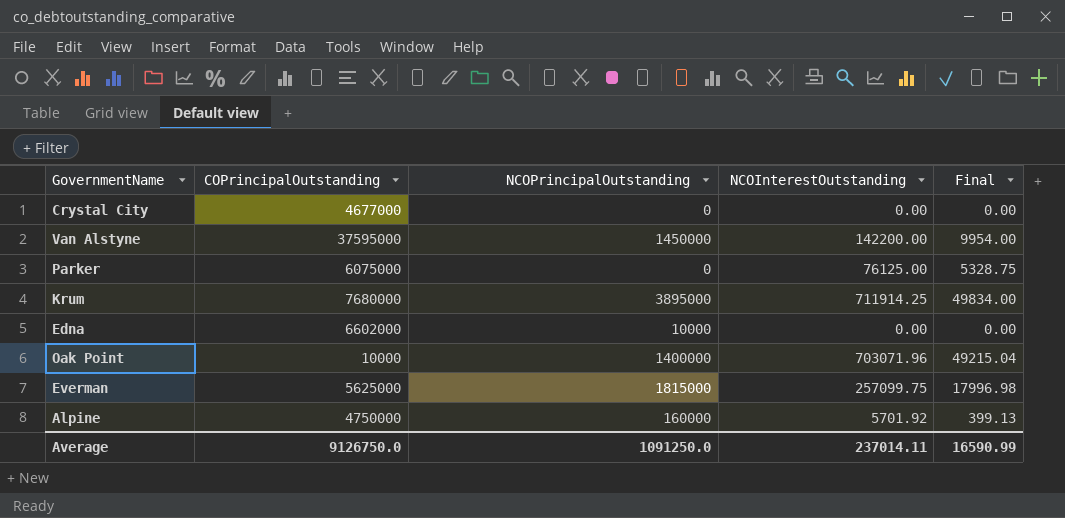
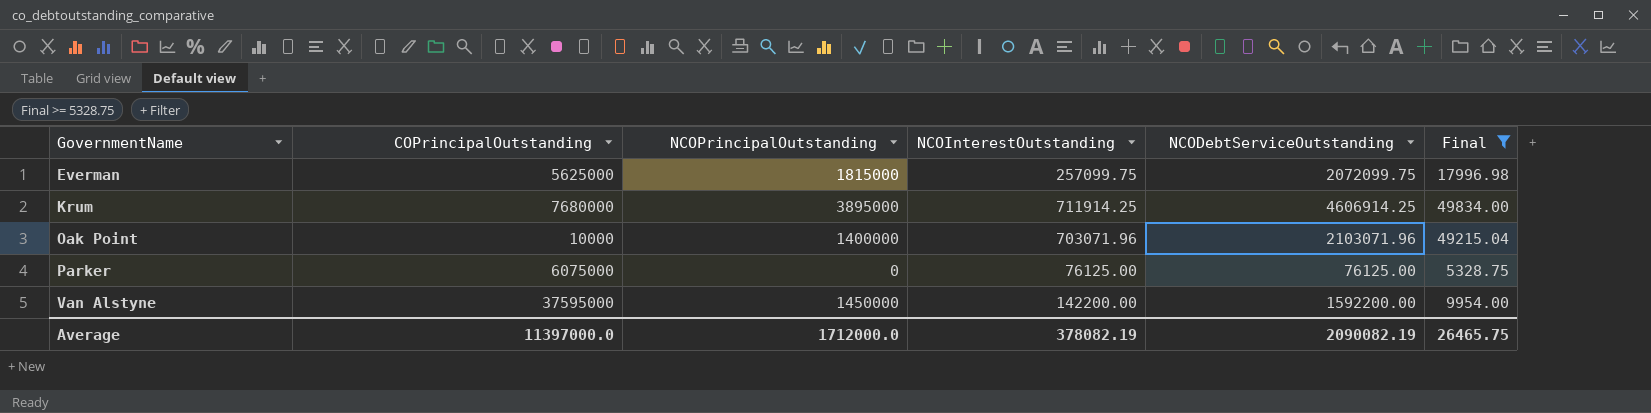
filter: none -> Final >= 5328.75
row order: none -> GovernmentName ascending
column NCODebtServiceOutstanding | formula: none -> [NCOPrincipalOutstanding] + [NCOInterestOutstanding]
Average | COPrincipalOutstanding: 9126750.0 -> 11397000.0
Average | NCOPrincipalOutstanding: 1091250.0 -> 1712000.0
Average | NCOInterestOutstanding: 237014.11 -> 378082.19
Average | Final: 16590.99 -> 26465.75

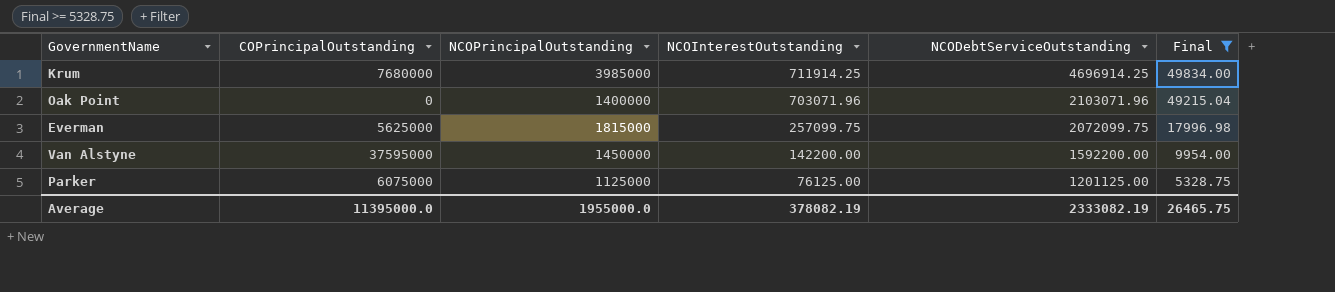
row order: GovernmentName ascending -> NCOInterestOutstanding descending
Krum | NCOPrincipalOutstanding: 3895000 -> 3985000
Krum | NCODebtServiceOutstanding: 4606914.25 -> 4696914.25
Oak Point | COPrincipalOutstanding: 10000 -> 0
Parker | NCOPrincipalOutstanding: 0 -> 1125000
Parker | NCODebtServiceOutstanding: 76125.00 -> 1201125.00
Average | COPrincipalOutstanding: 11397000.0 -> 11395000.0
Average | NCOPrincipalOutstanding: 1712000.0 -> 1955000.0
Average | NCODebtServiceOutstanding: 2090082.19 -> 2333082.19

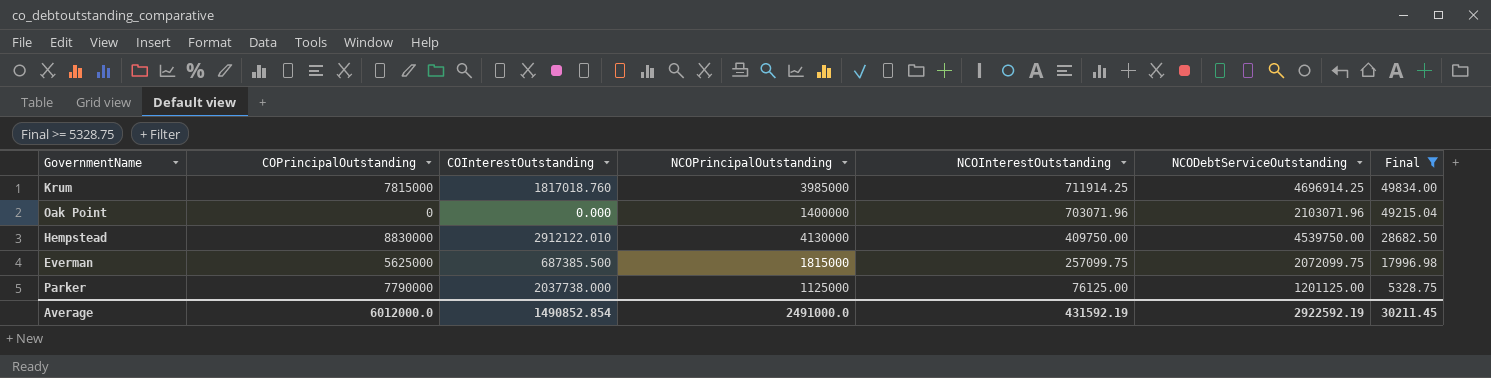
column COInterestOutstanding | position: none -> 3
row Van Alstyne: 37595000 | 1450000 | 142200.00 | 1592200.00 | 9954.00 -> none
Krum | COPrincipalOutstanding: 7680000 -> 7815000
row Hempstead: none -> 8830000 | 2912122.010 | 4130000 | 409750.00 | 4539750.00 | 28682.50
Parker | COPrincipalOutstanding: 6075000 -> 7790000
Average | COPrincipalOutstanding: 11395000.0 -> 6012000.0
Average | NCOPrincipalOutstanding: 1955000.0 -> 2491000.0
Average | NCOInterestOutstanding: 378082.19 -> 431592.19
Average | NCODebtServiceOutstanding: 2333082.19 -> 2922592.19
Average | Final: 26465.75 -> 30211.45

